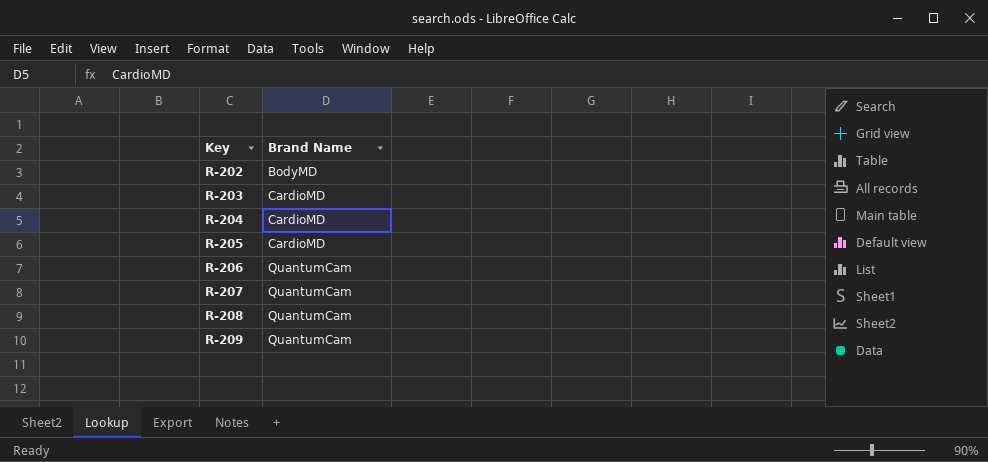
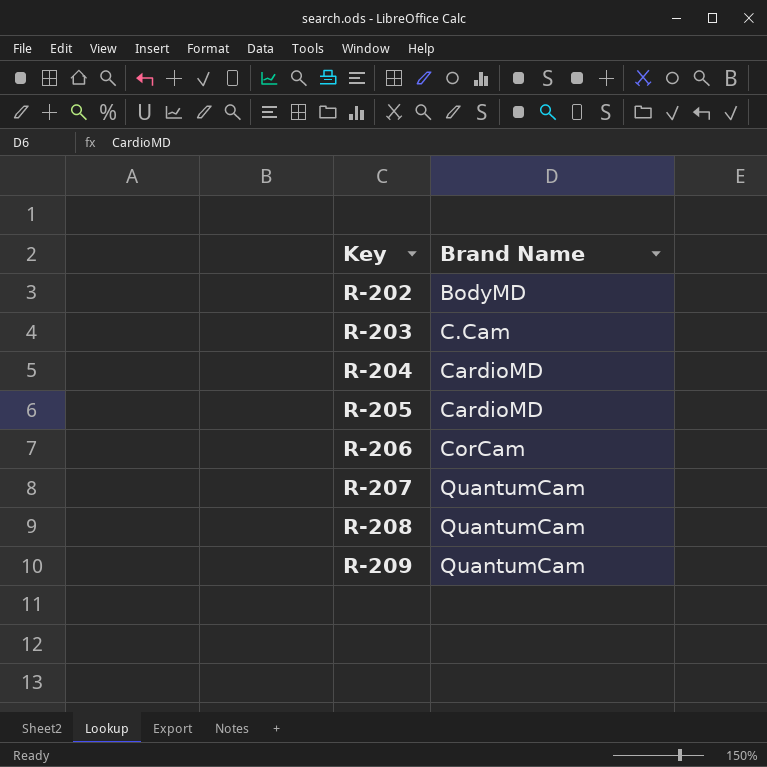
R-203 | Brand Name: CardioMD -> C.Cam
R-206 | Brand Name: QuantumCam -> CorCam

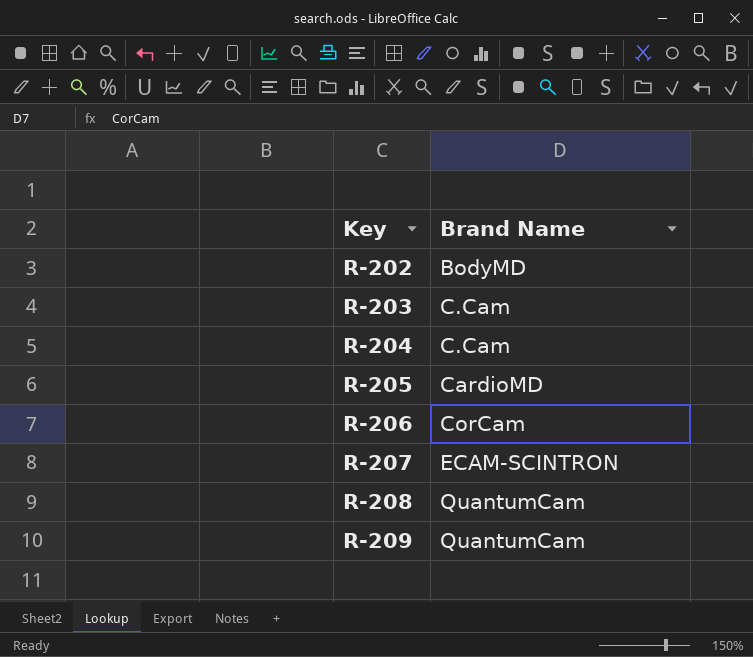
R-204 | Brand Name: CardioMD -> C.Cam
R-207 | Brand Name: QuantumCam -> ECAM-SCINTRON

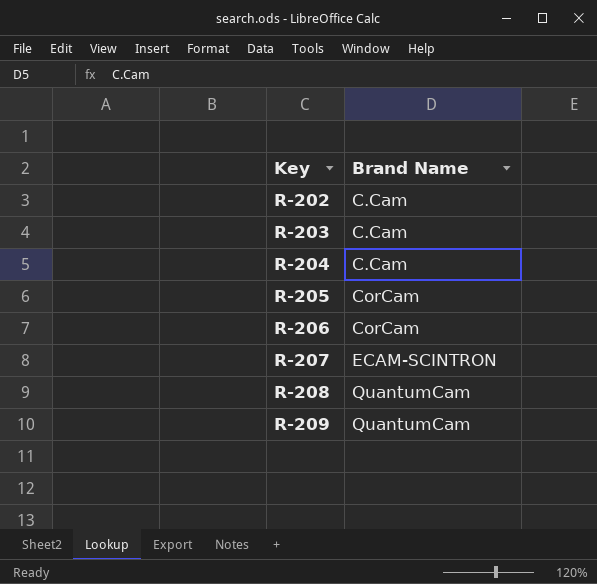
R-202 | Brand Name: BodyMD -> C.Cam
R-205 | Brand Name: CardioMD -> CorCam

